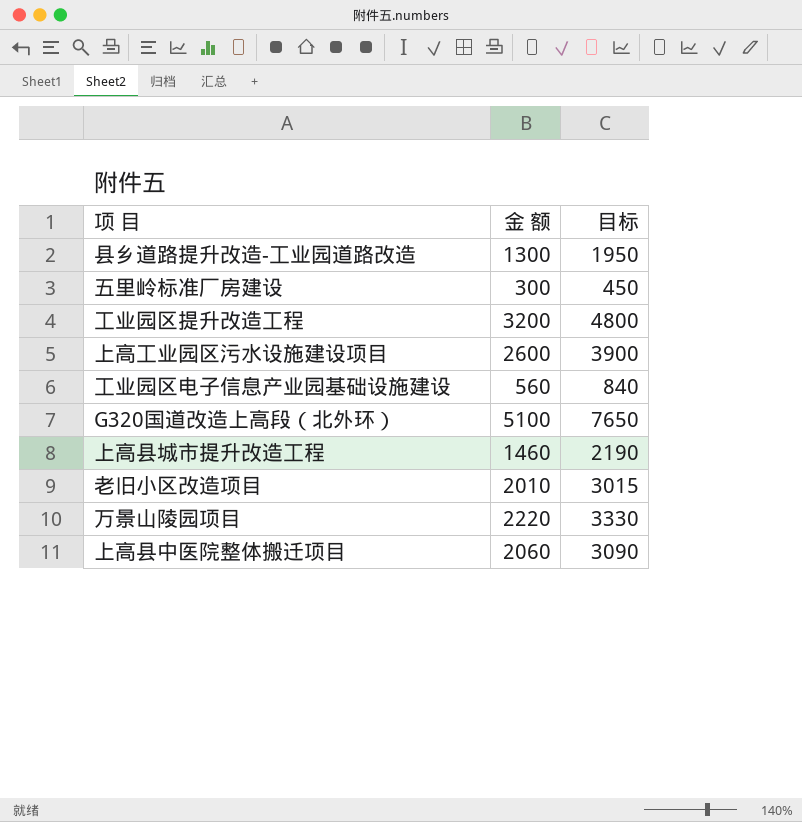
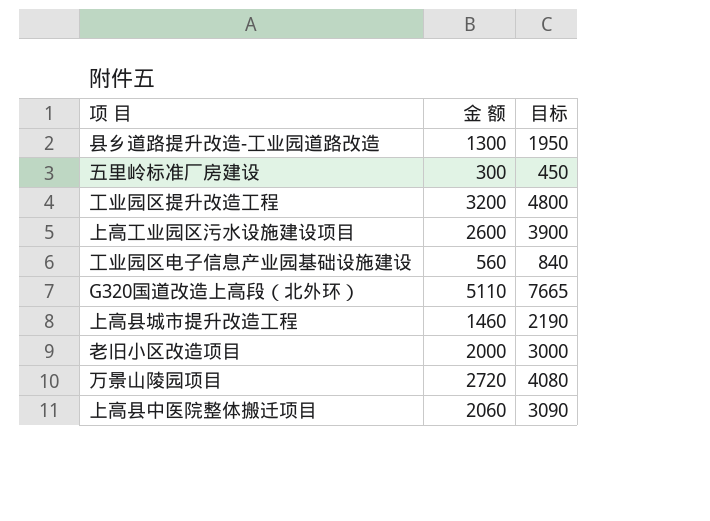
G320国道改造上高段（北外环） | 金 额: 5100 -> 5110
G320国道改造上高段（北外环） | 目标: 7650 -> 7665
老旧小区改造项目 | 金 额: 2010 -> 2000
老旧小区改造项目 | 目标: 3015 -> 3000
万景山陵园项目 | 金 额: 2220 -> 2720
万景山陵园项目 | 目标: 3330 -> 4080

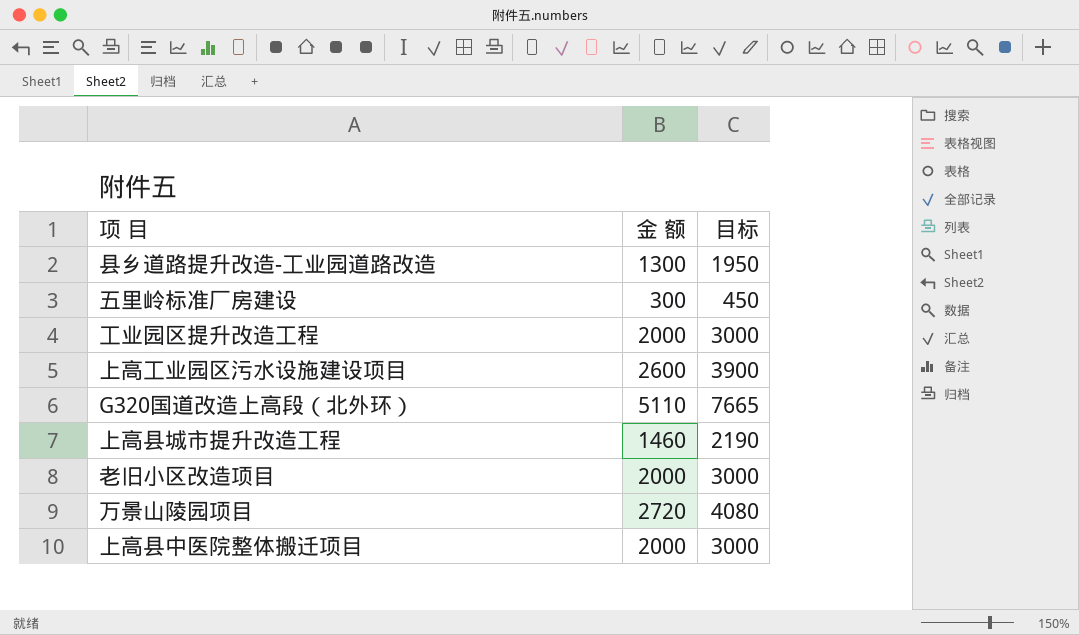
row 工业园区电子信息产业园基础设施建设: 560 | 840 -> none
工业园区提升改造工程 | 金 额: 3200 -> 2000
工业园区提升改造工程 | 目标: 4800 -> 3000
上高县中医院整体搬迁项目 | 金 额: 2060 -> 2000
上高县中医院整体搬迁项目 | 目标: 3090 -> 3000

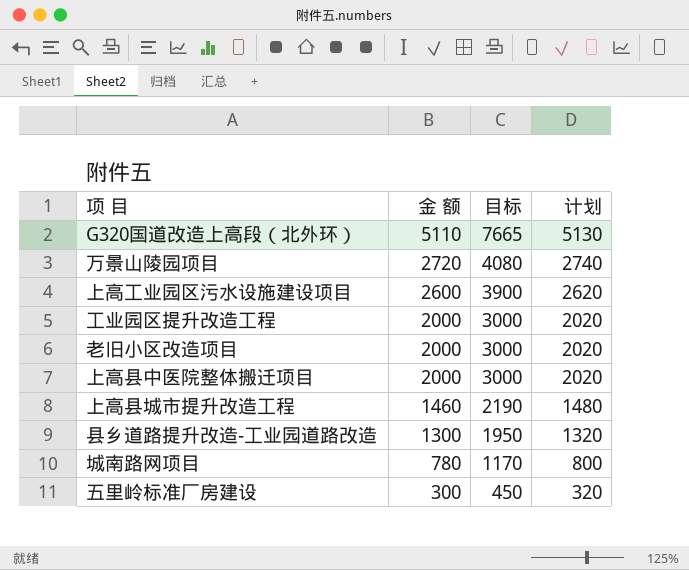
row order: none -> 金 额 descending
column 计划 | formula: none -> [金 额] + 20
row 城南路网项目: none -> 780 | 1170 | 800

